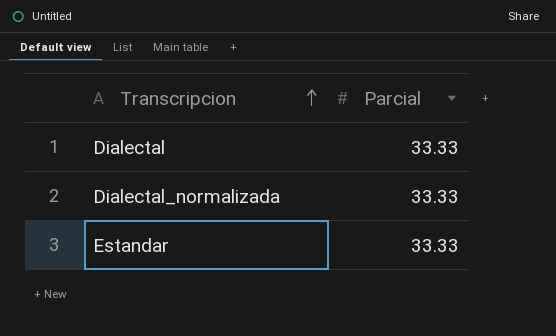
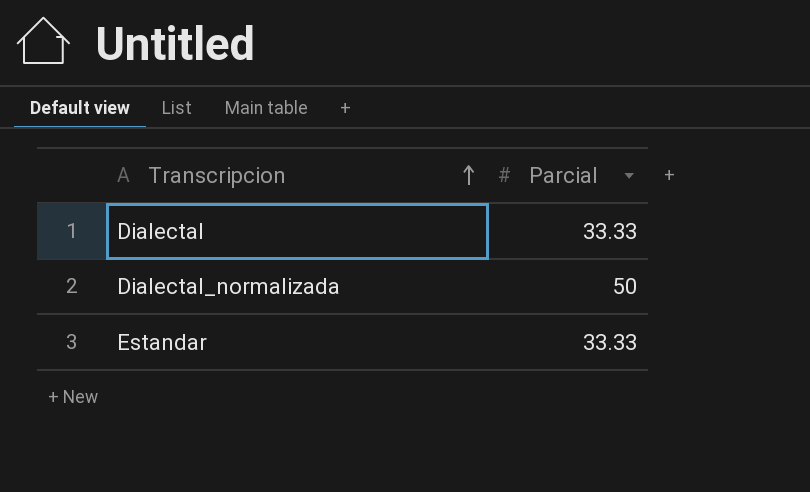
Dialectal_normalizada | Parcial: 33.33 -> 50

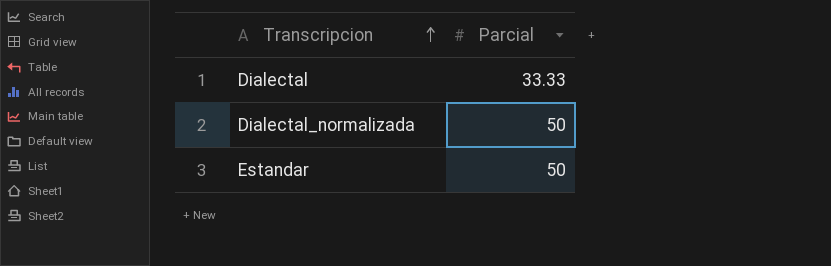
Estandar | Parcial: 33.33 -> 50

